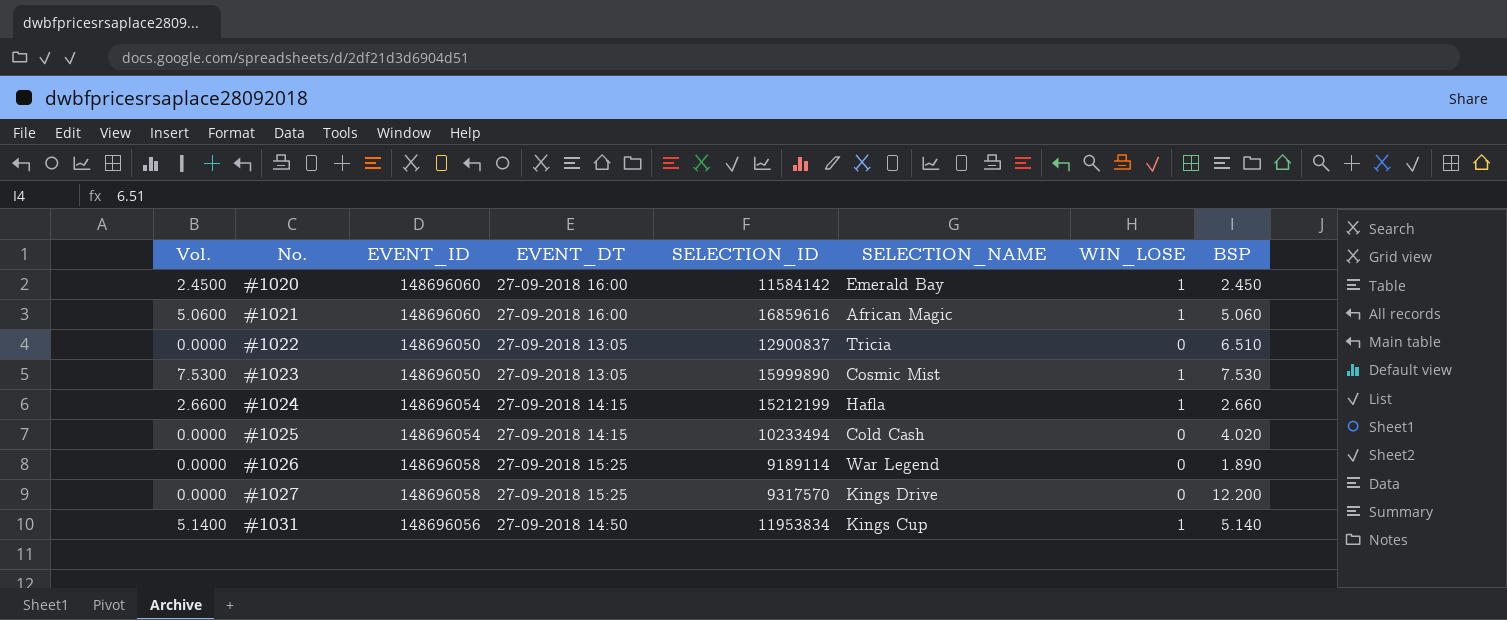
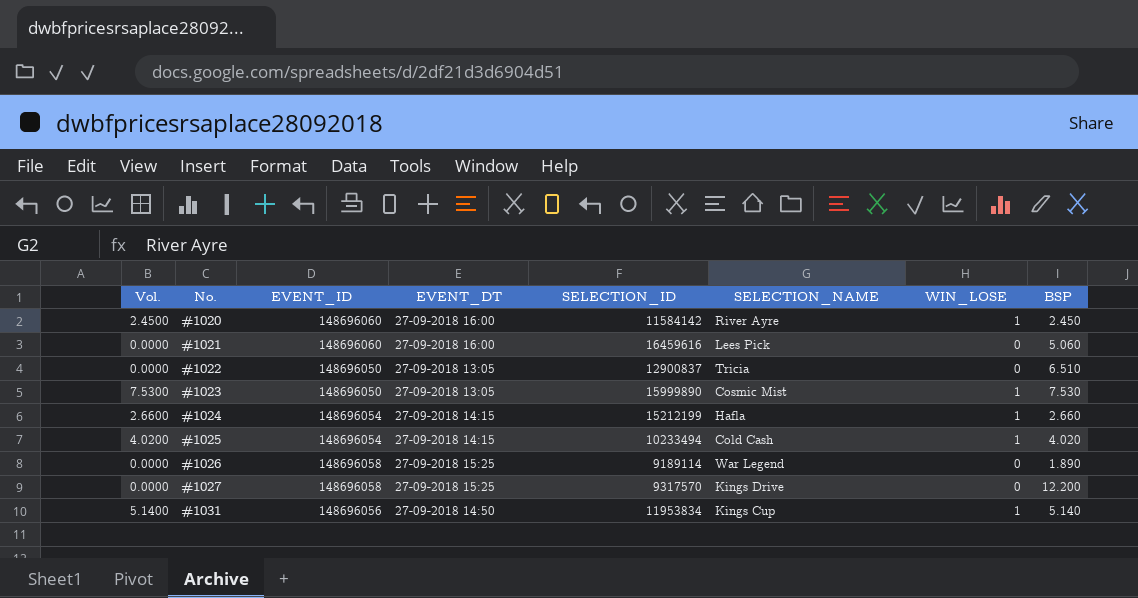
#1020 | SELECTION_NAME: Emerald Bay -> River Ayre
#1021 | Vol.: 5.0600 -> 0.0000
#1021 | SELECTION_ID: 16859616 -> 16459616
#1021 | SELECTION_NAME: African Magic -> Lees Pick
#1021 | WIN_LOSE: 1 -> 0
#1025 | Vol.: 0.0000 -> 4.0200
#1025 | WIN_LOSE: 0 -> 1

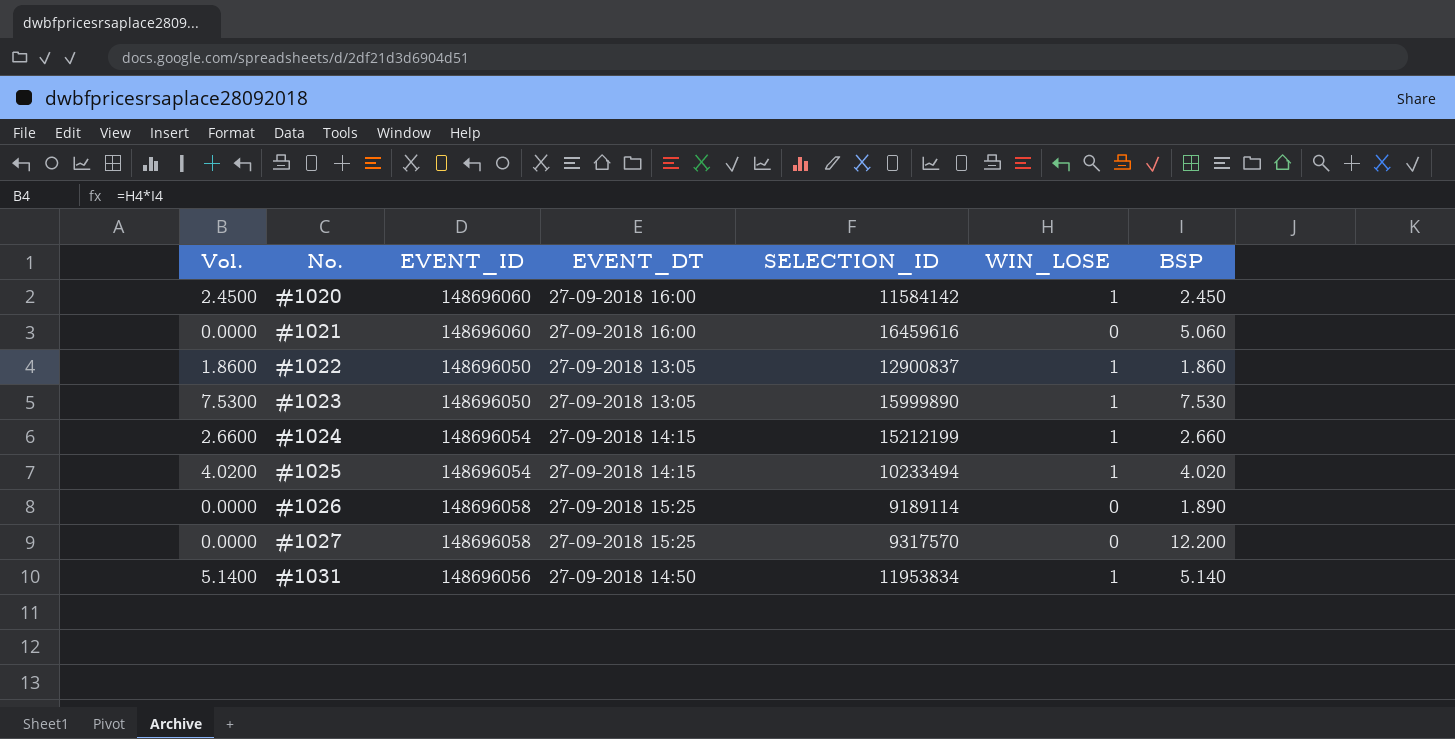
column SELECTION_NAME | position: 6 -> none
#1022 | Vol.: 0.0000 -> 1.8600
#1022 | WIN_LOSE: 0 -> 1
#1022 | BSP: 6.510 -> 1.860

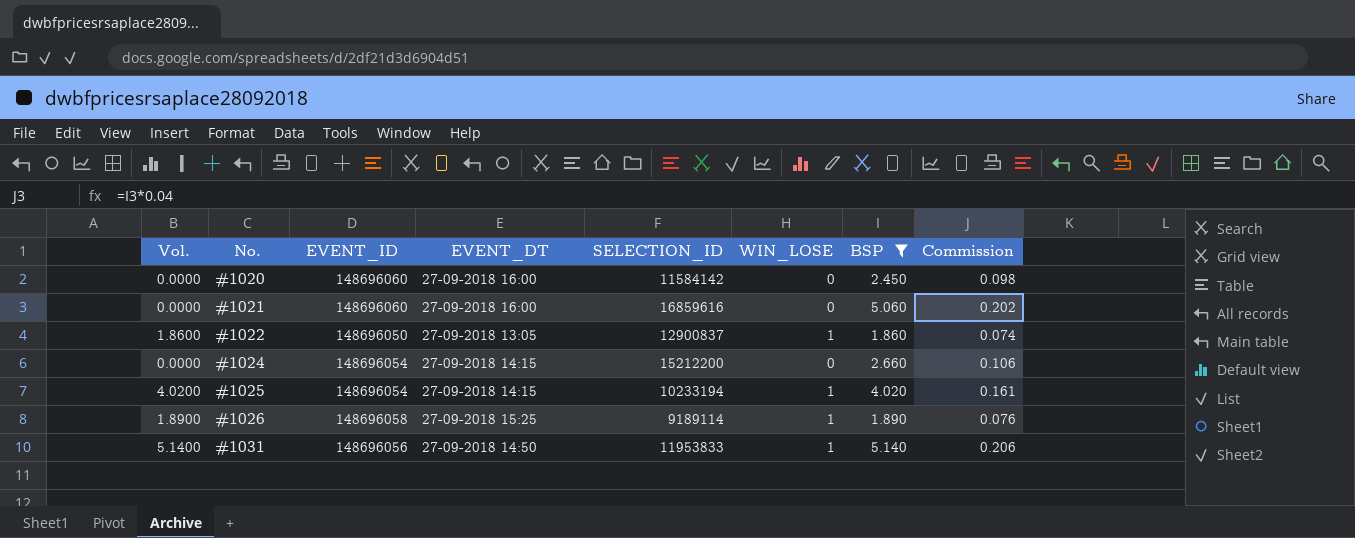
filter: none -> BSP <= 5.140
column Commission | formula: none -> [BSP] * 0.04
#1020 | Vol.: 2.4500 -> 0.0000
#1020 | WIN_LOSE: 1 -> 0
#1021 | SELECTION_ID: 16459616 -> 16859616
#1024 | Vol.: 2.6600 -> 0.0000
#1024 | SELECTION_ID: 15212199 -> 15212200
#1024 | WIN_LOSE: 1 -> 0
#1025 | SELECTION_ID: 10233494 -> 10233194
#1026 | Vol.: 0.0000 -> 1.8900
#1026 | WIN_LOSE: 0 -> 1
#1031 | SELECTION_ID: 11953834 -> 11953833

